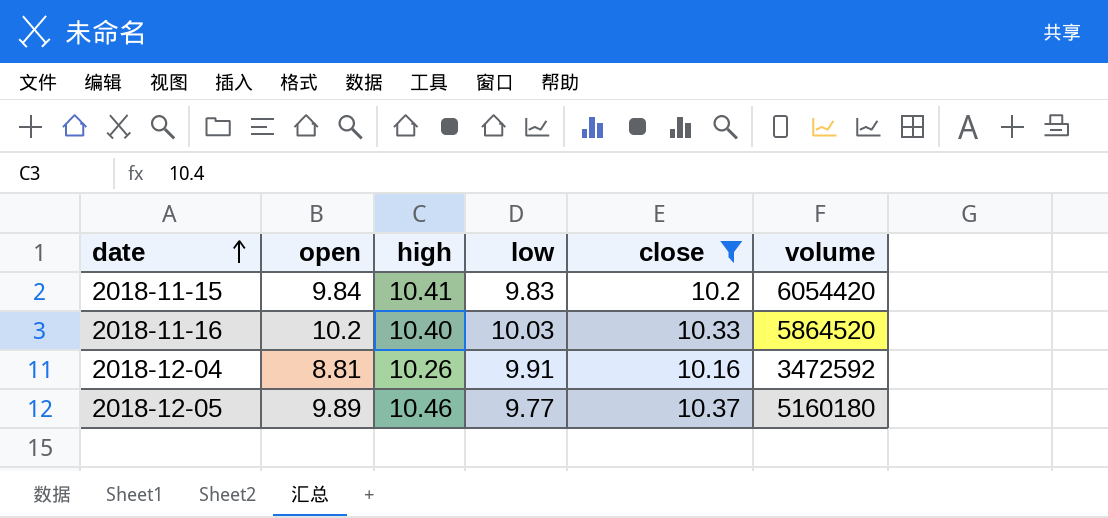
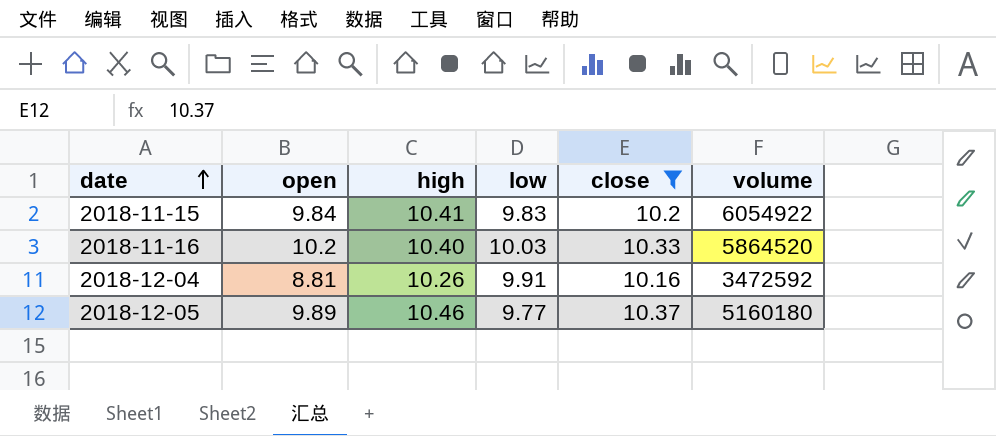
2018-11-15 | volume: 6054420 -> 6054922

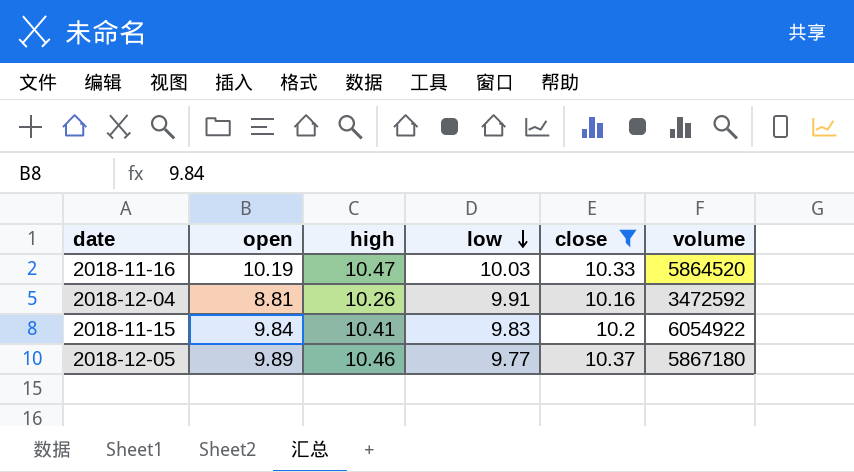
row order: date ascending -> low descending
2018-11-16 | open: 10.2 -> 10.19
2018-11-16 | high: 10.40 -> 10.47
2018-12-05 | volume: 5160180 -> 5867180

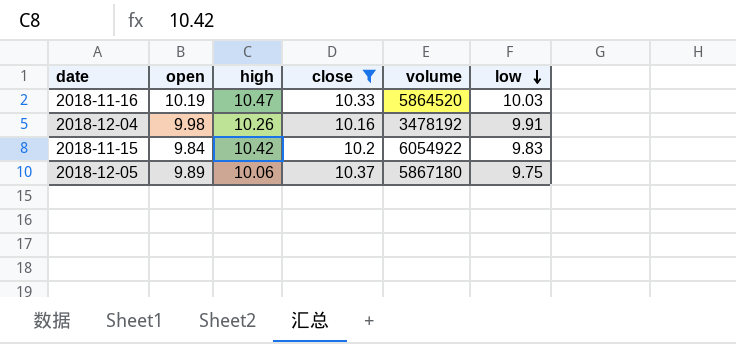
column low | position: 4 -> 6
2018-12-04 | open: 8.81 -> 9.98
2018-12-04 | volume: 3472592 -> 3478192
2018-11-15 | high: 10.41 -> 10.42
2018-12-05 | high: 10.46 -> 10.06
2018-12-05 | low: 9.77 -> 9.75

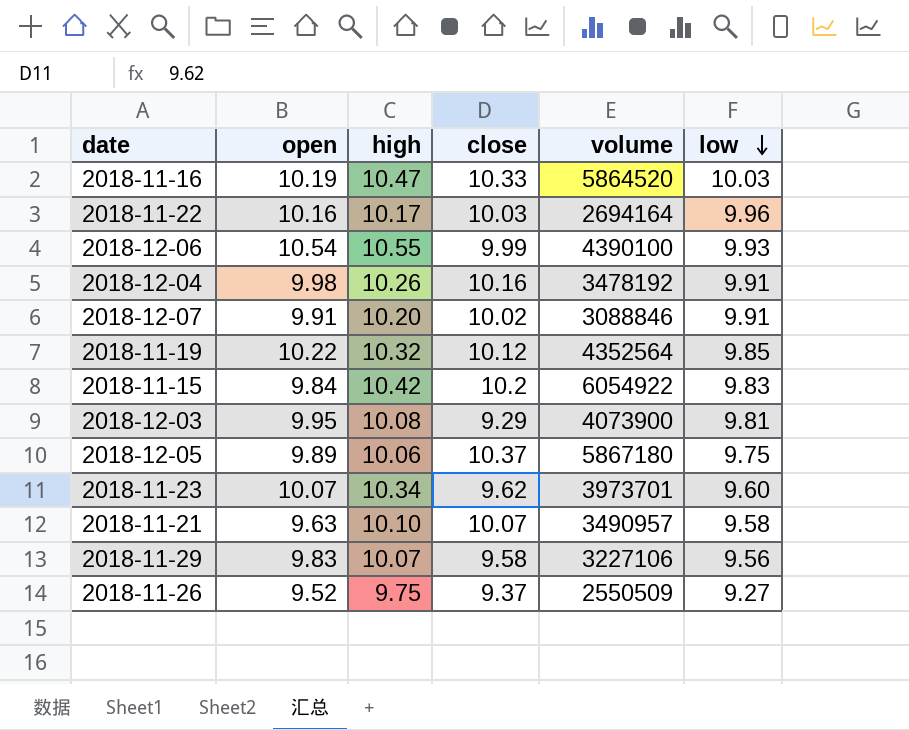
filter: close >= 10.16 -> none

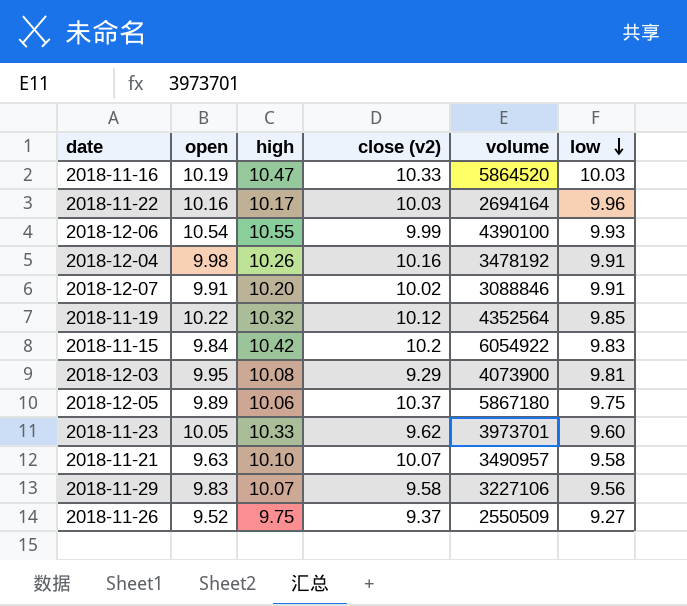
column name: close -> close (v2)
2018-11-23 | open: 10.07 -> 10.05
2018-11-23 | high: 10.34 -> 10.33

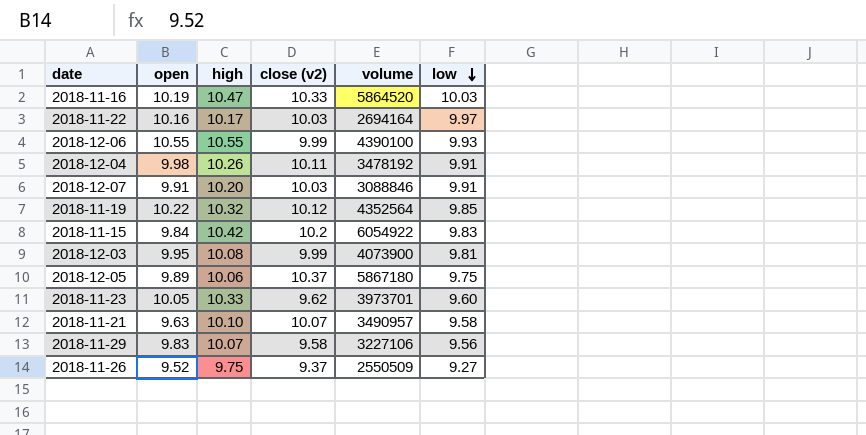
2018-11-22 | low: 9.96 -> 9.97
2018-12-06 | open: 10.54 -> 10.55
2018-12-04 | close (v2): 10.16 -> 10.11
2018-12-07 | close (v2): 10.02 -> 10.03
2018-12-03 | close (v2): 9.29 -> 9.99

